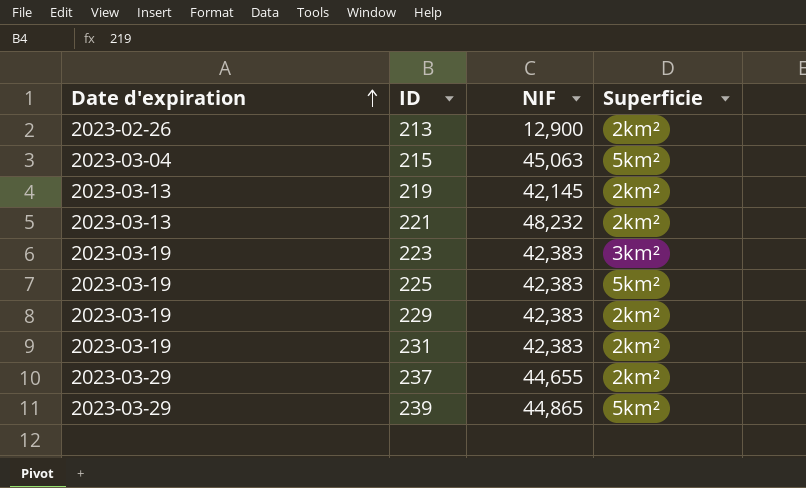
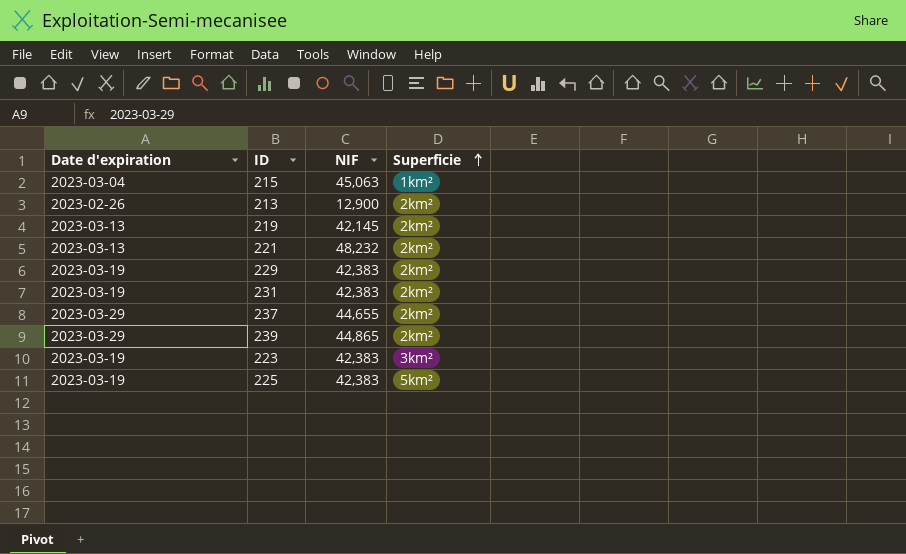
row order: Date d'expiration ascending -> Superficie ascending
215 | Superficie: 5km² -> 1km²
239 | Superficie: 5km² -> 2km²

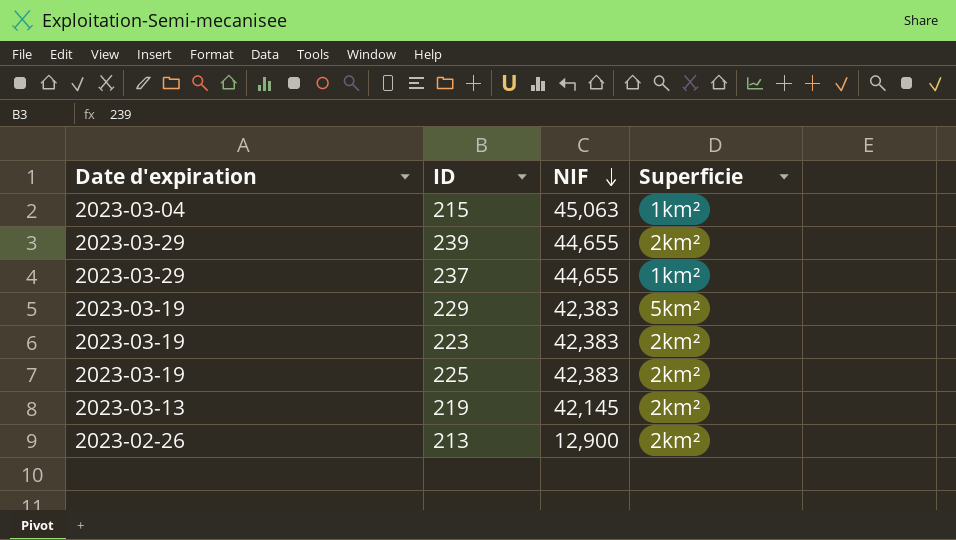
row order: Superficie ascending -> NIF descending
row 221: 2023-03-13 | 48,232 | 2km² -> none
row 231: 2023-03-19 | 42,383 | 2km² -> none
239 | NIF: 44,865 -> 44,655
237 | Superficie: 2km² -> 1km²
229 | Superficie: 2km² -> 5km²
223 | Superficie: 3km² -> 2km²
225 | Superficie: 5km² -> 2km²

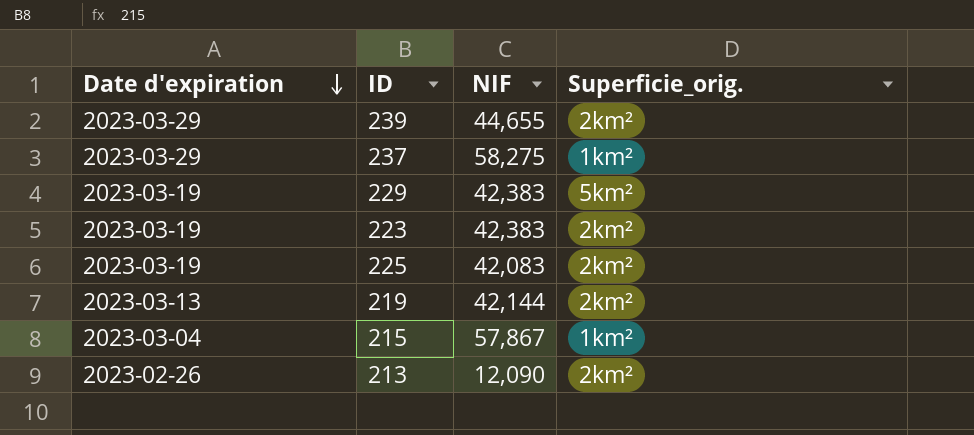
row order: NIF descending -> Date d'expiration descending
column name: Superficie -> Superficie_orig.
237 | NIF: 44,655 -> 58,275
225 | NIF: 42,383 -> 42,083
219 | NIF: 42,145 -> 42,144
215 | NIF: 45,063 -> 57,867
213 | NIF: 12,900 -> 12,090

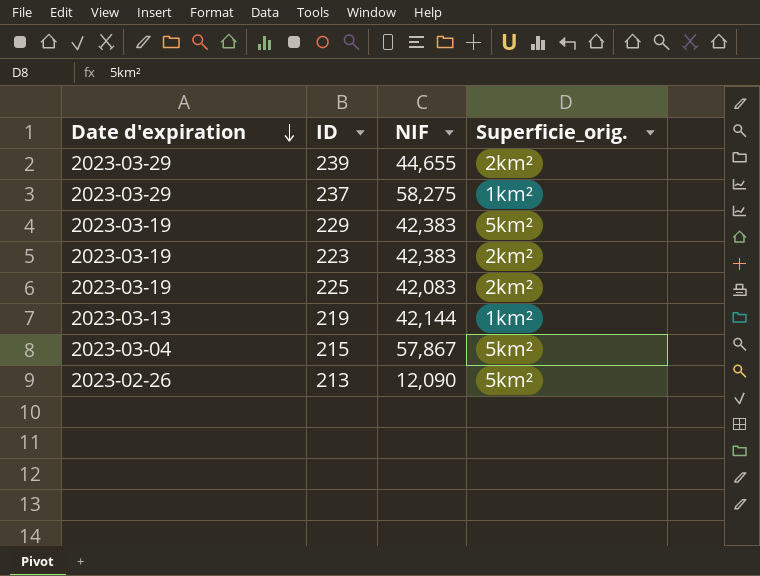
219 | Superficie_orig.: 2km² -> 1km²
215 | Superficie_orig.: 1km² -> 5km²
213 | Superficie_orig.: 2km² -> 5km²

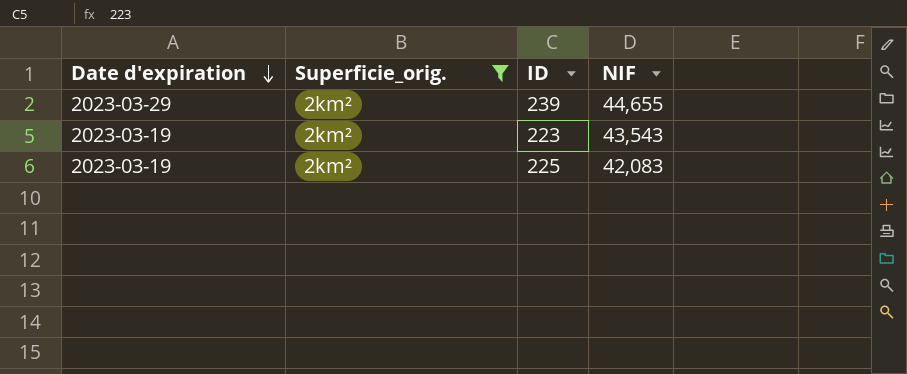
filter: none -> Superficie_orig. = 2km²
column Superficie_orig. | position: 4 -> 2
223 | NIF: 42,383 -> 43,543

